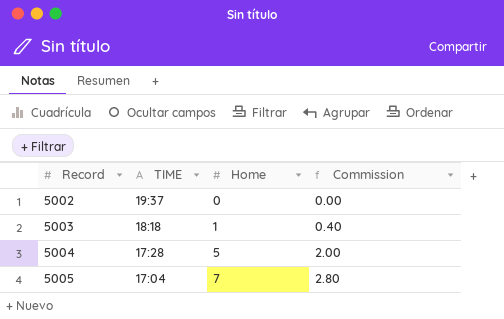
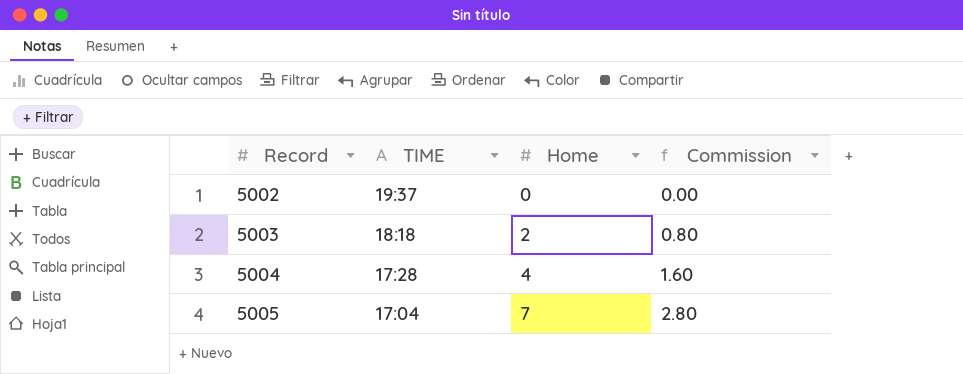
5003 | Home: 1 -> 2
5003 | Commission: 0.40 -> 0.80
5004 | Home: 5 -> 4
5004 | Commission: 2.00 -> 1.60

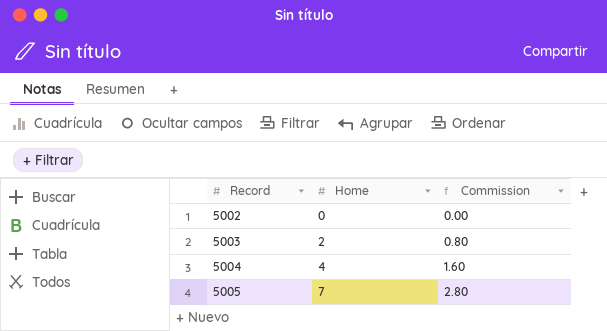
column TIME | position: 2 -> none

